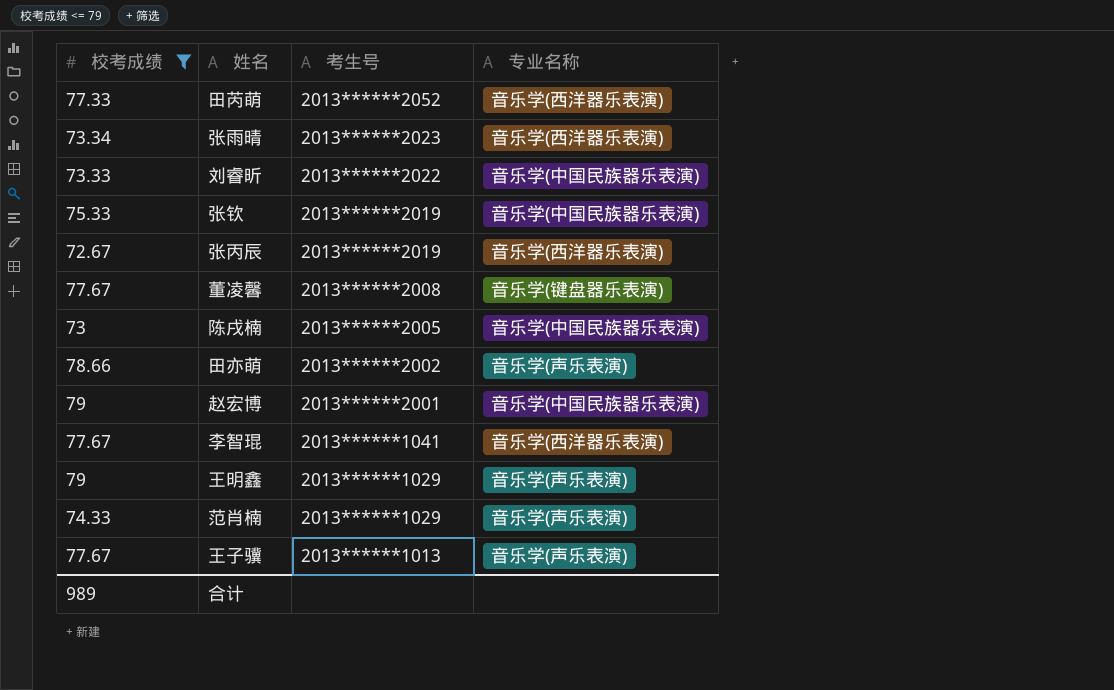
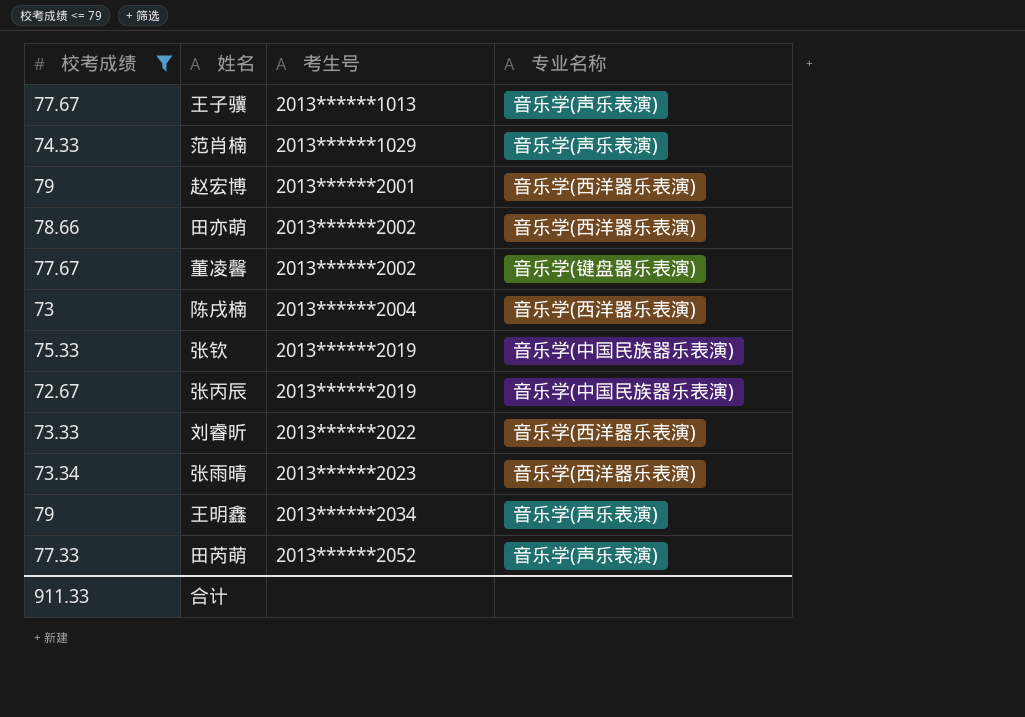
row order: 考生号 descending -> 考生号 ascending
row 李智琨: 77.67 | 2013******1041 | 音乐学(西洋器乐表演) -> none
赵宏博 | 专业名称: 音乐学(中国民族器乐表演) -> 音乐学(西洋器乐表演)
田亦萌 | 专业名称: 音乐学(声乐表演) -> 音乐学(西洋器乐表演)
董凌馨 | 考生号: 2013******2008 -> 2013******2002
陈戌楠 | 考生号: 2013******2005 -> 2013******2004
陈戌楠 | 专业名称: 音乐学(中国民族器乐表演) -> 音乐学(西洋器乐表演)
张丙辰 | 专业名称: 音乐学(西洋器乐表演) -> 音乐学(中国民族器乐表演)
刘睿昕 | 专业名称: 音乐学(中国民族器乐表演) -> 音乐学(西洋器乐表演)
王明鑫 | 考生号: 2013******1029 -> 2013******2034
田芮萌 | 专业名称: 音乐学(西洋器乐表演) -> 音乐学(声乐表演)
合计 | 校考成绩: 989 -> 911.33

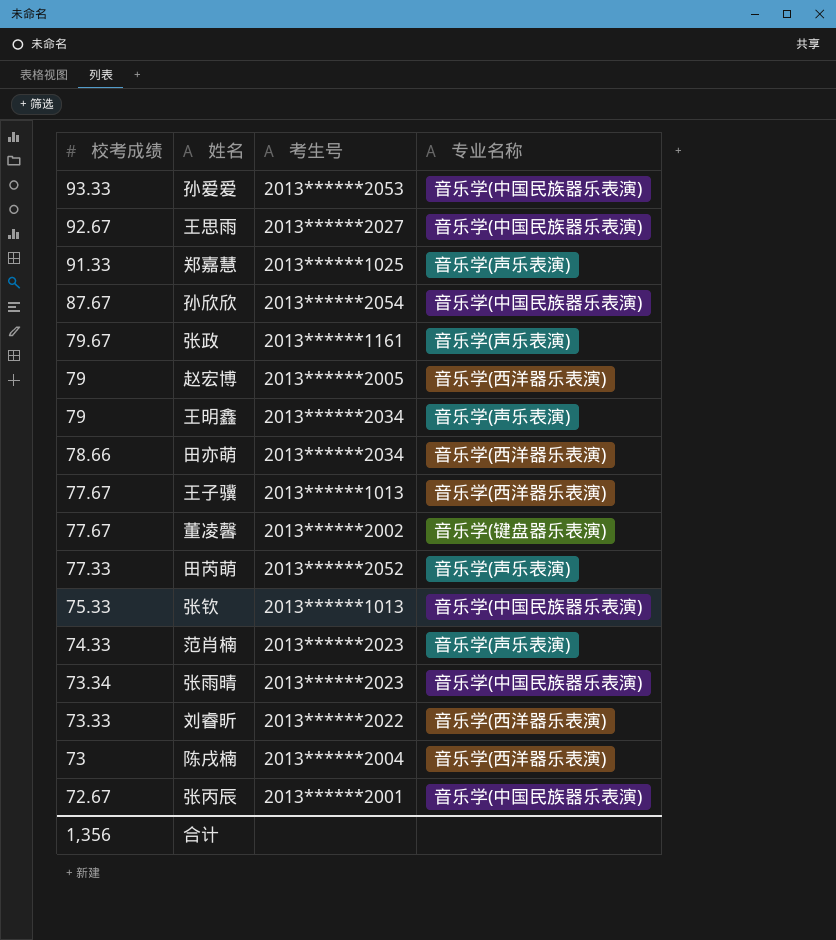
filter: 校考成绩 <= 79 -> none
row order: 考生号 ascending -> 校考成绩 descending
赵宏博 | 考生号: 2013******2001 -> 2013******2005
田亦萌 | 考生号: 2013******2002 -> 2013******2034
王子骥 | 专业名称: 音乐学(声乐表演) -> 音乐学(西洋器乐表演)
张钦 | 考生号: 2013******2019 -> 2013******1013
范肖楠 | 考生号: 2013******1029 -> 2013******2023
张雨晴 | 专业名称: 音乐学(西洋器乐表演) -> 音乐学(中国民族器乐表演)
张丙辰 | 考生号: 2013******2019 -> 2013******2001
合计 | 校考成绩: 911.33 -> 1,356

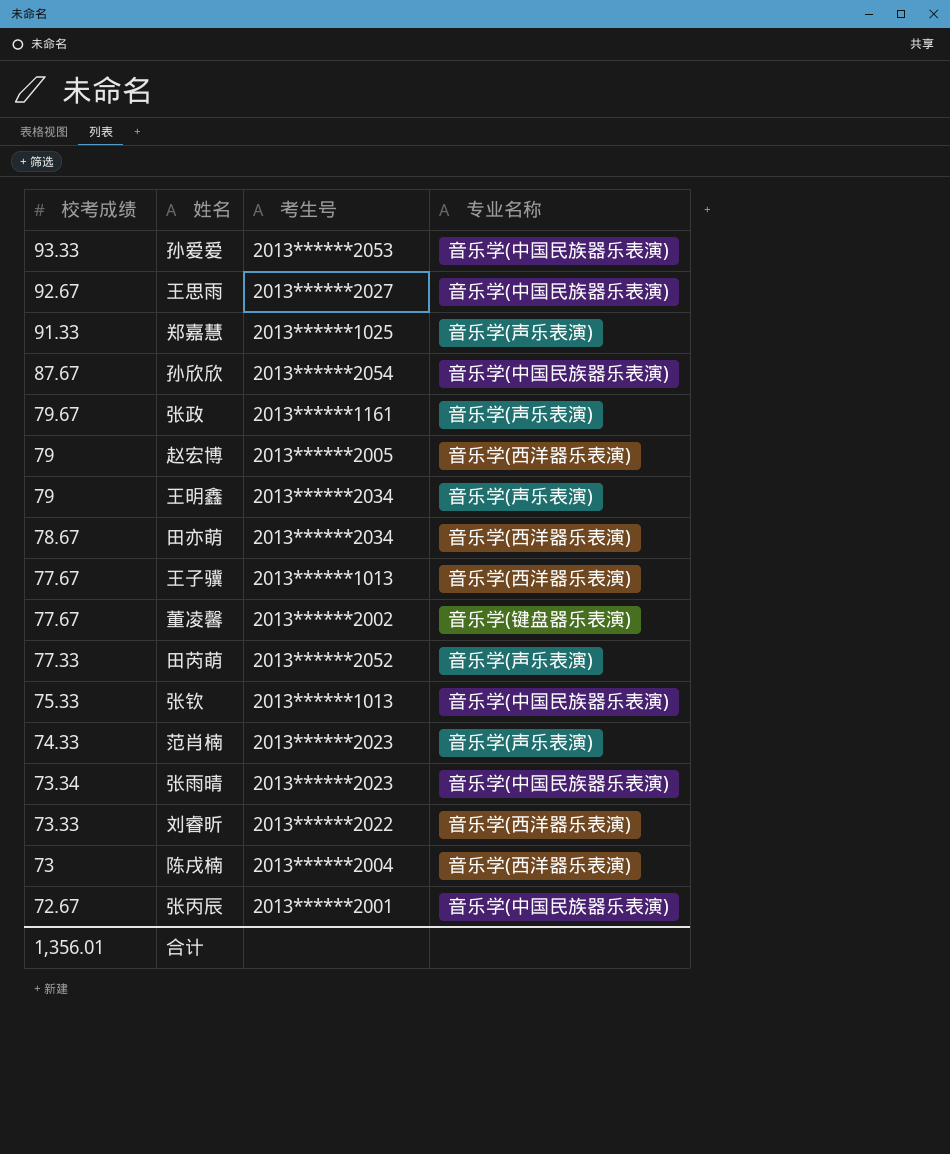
田亦萌 | 校考成绩: 78.66 -> 78.67
合计 | 校考成绩: 1,356 -> 1,356.01

